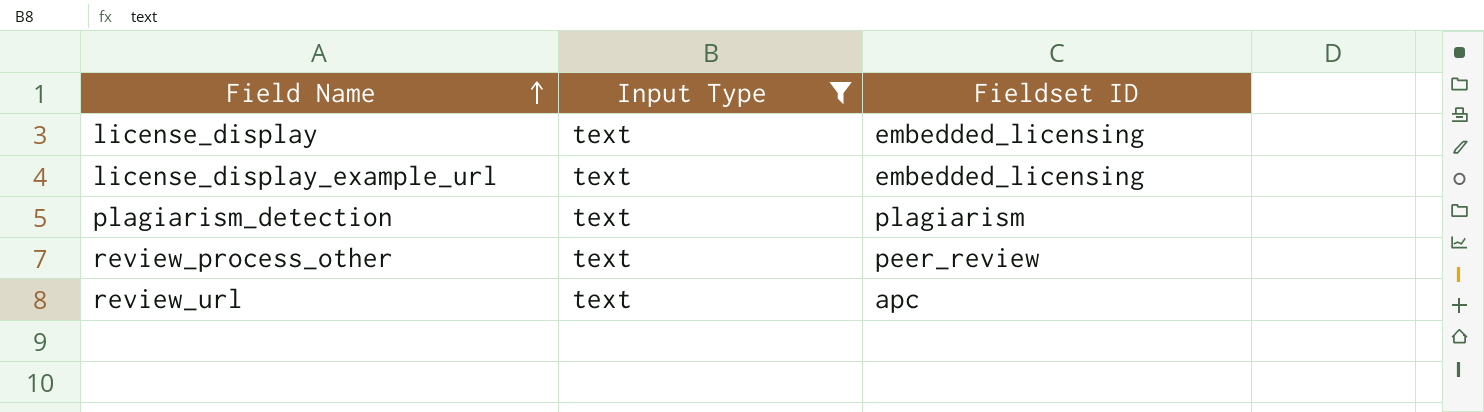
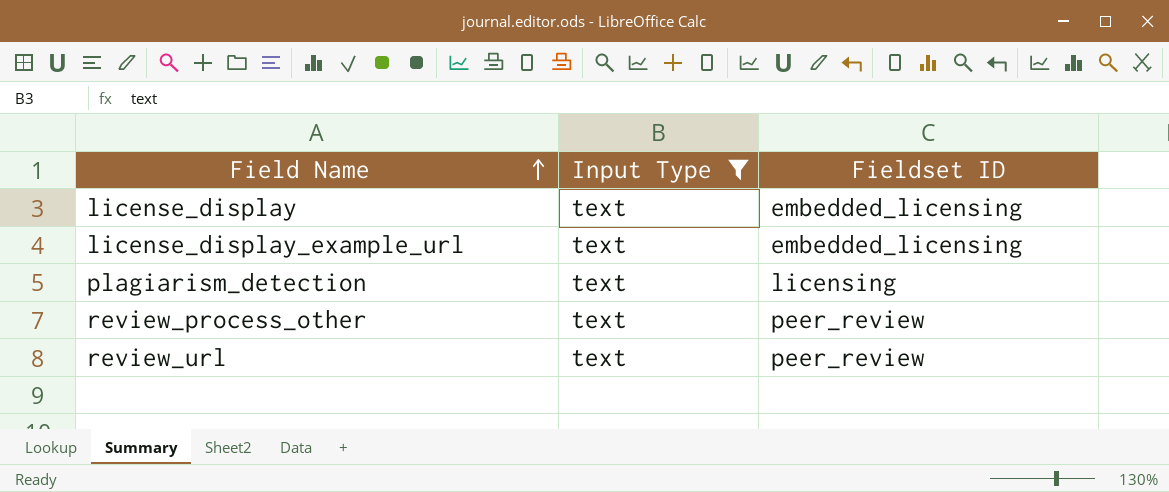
plagiarism_detection | Fieldset ID: plagiarism -> licensing
review_url | Fieldset ID: apc -> peer_review

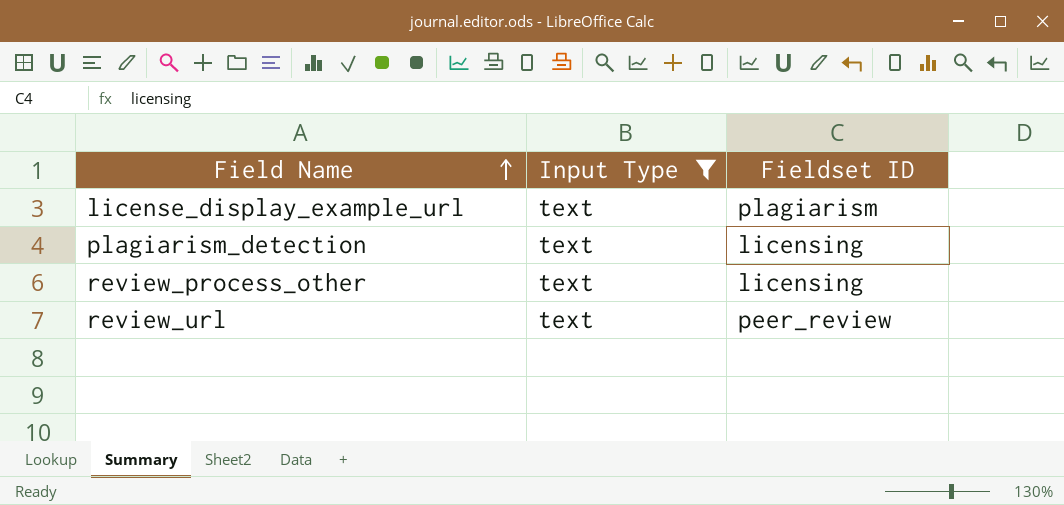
row license_display: text | embedded_licensing -> none
license_display_example_url | Fieldset ID: embedded_licensing -> plagiarism
review_process_other | Fieldset ID: peer_review -> licensing

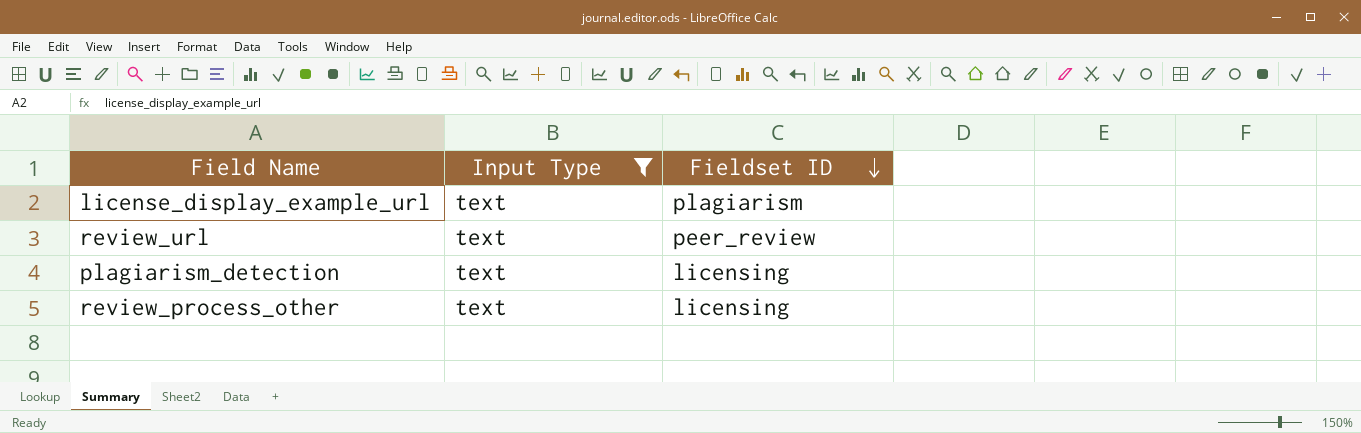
row order: Field Name ascending -> Fieldset ID descending

